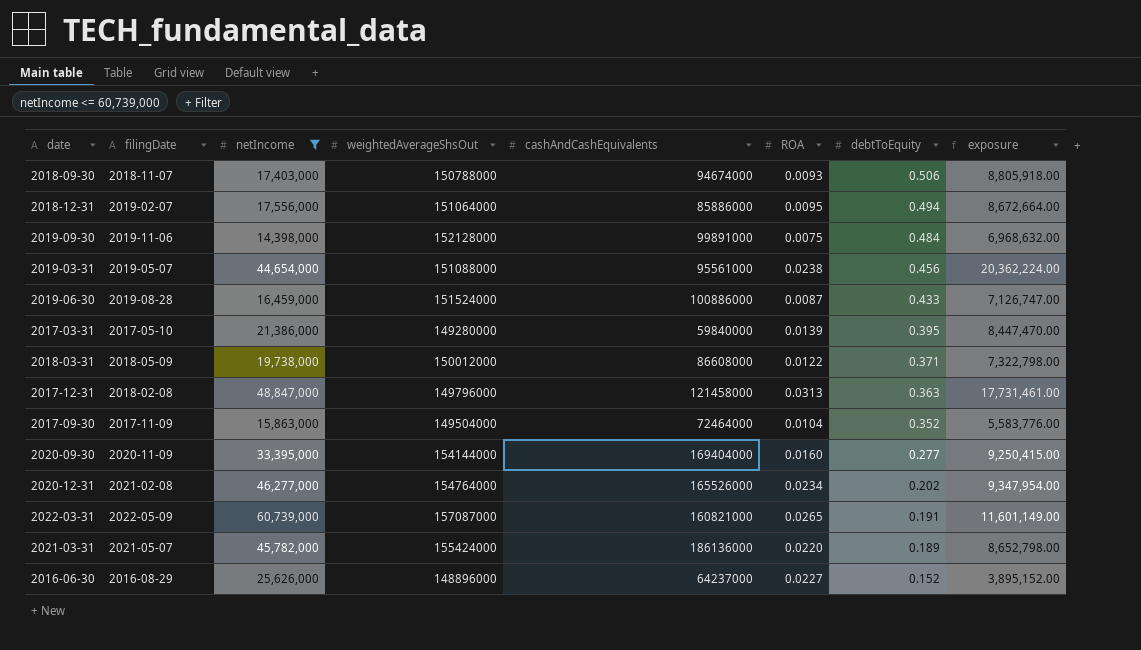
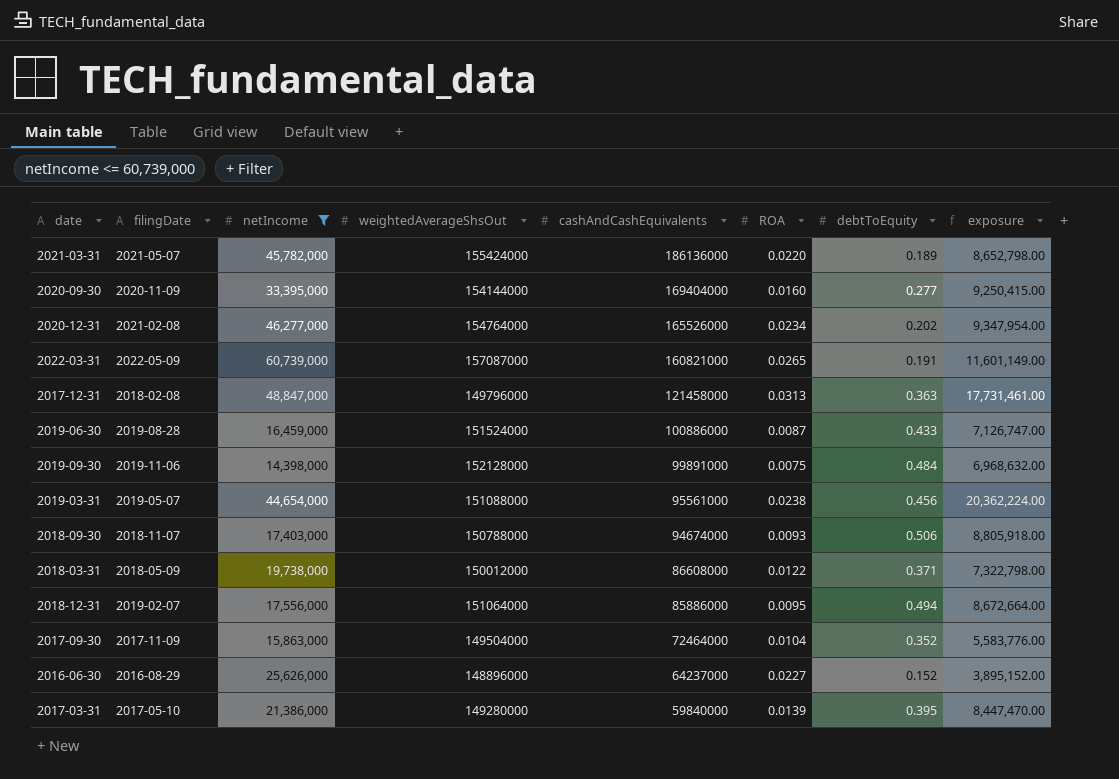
row order: debtToEquity descending -> cashAndCashEquivalents descending

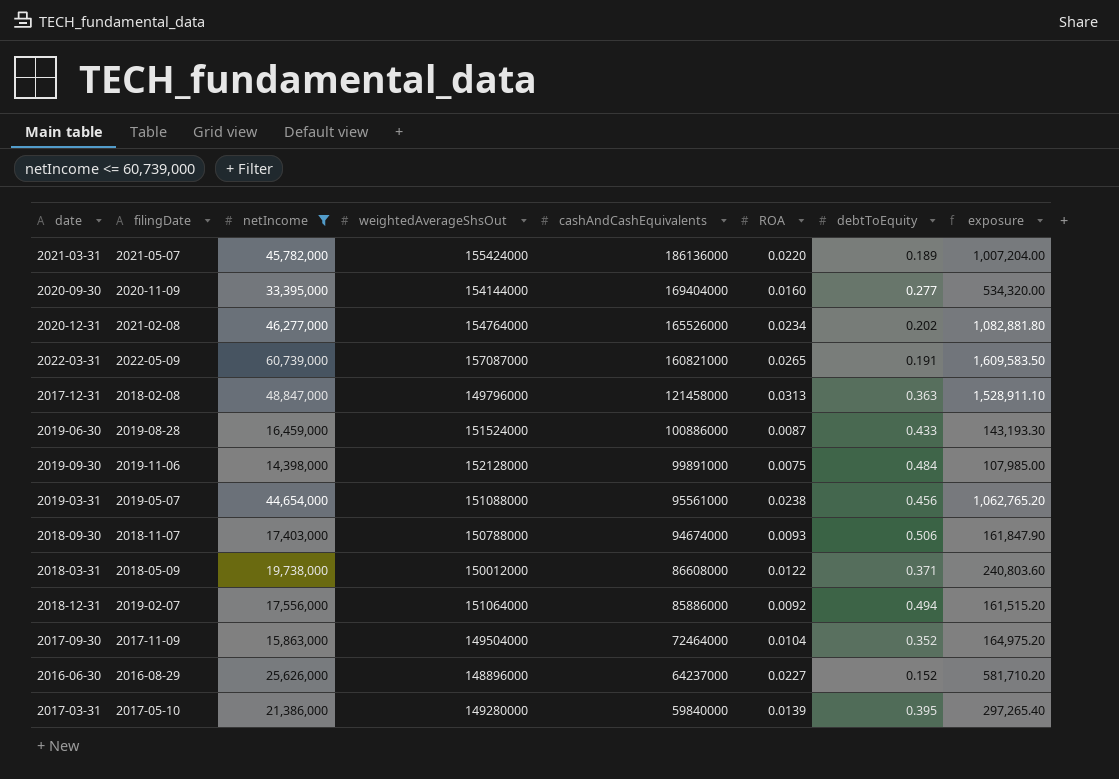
column exposure | formula: [netIncome] * [debtToEquity] -> [netIncome] * [ROA]
2018-12-31 | ROA: 0.0095 -> 0.0092

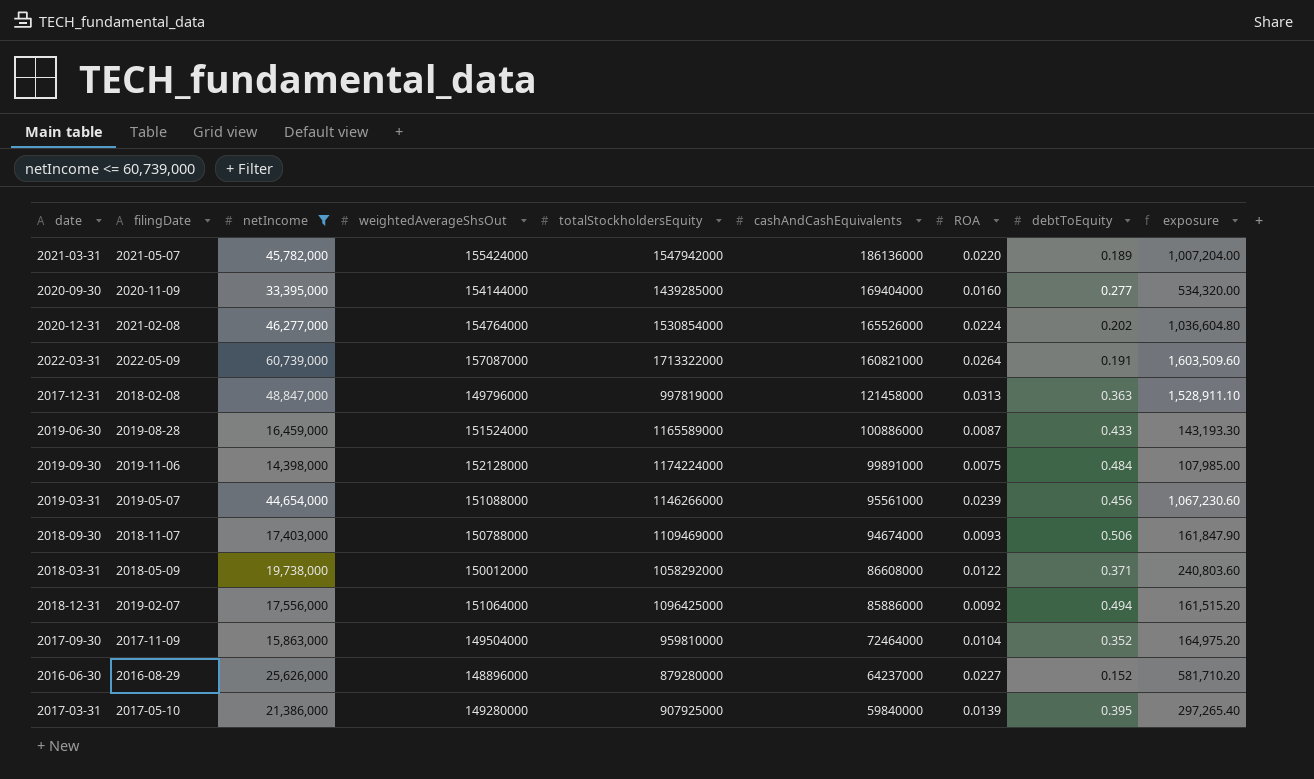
column totalStockholdersEquity | position: none -> 5
2020-12-31 | ROA: 0.0234 -> 0.0224
2020-12-31 | exposure: 1,082,881.80 -> 1,036,604.80
2022-03-31 | ROA: 0.0265 -> 0.0264
2022-03-31 | exposure: 1,609,583.50 -> 1,603,509.60
2019-03-31 | ROA: 0.0238 -> 0.0239
2019-03-31 | exposure: 1,062,765.20 -> 1,067,230.60

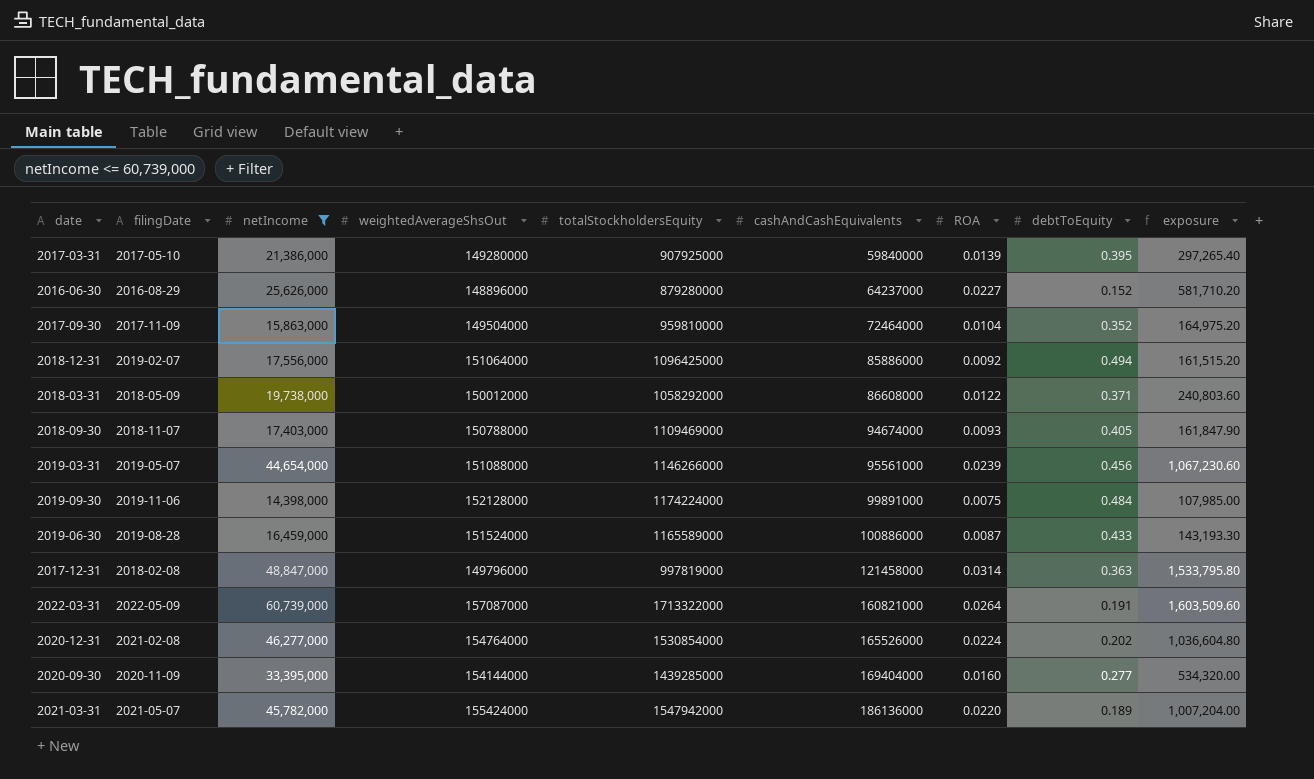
row order: cashAndCashEquivalents descending -> cashAndCashEquivalents ascending
2018-09-30 | debtToEquity: 0.506 -> 0.405
2017-12-31 | ROA: 0.0313 -> 0.0314
2017-12-31 | exposure: 1,528,911.10 -> 1,533,795.80

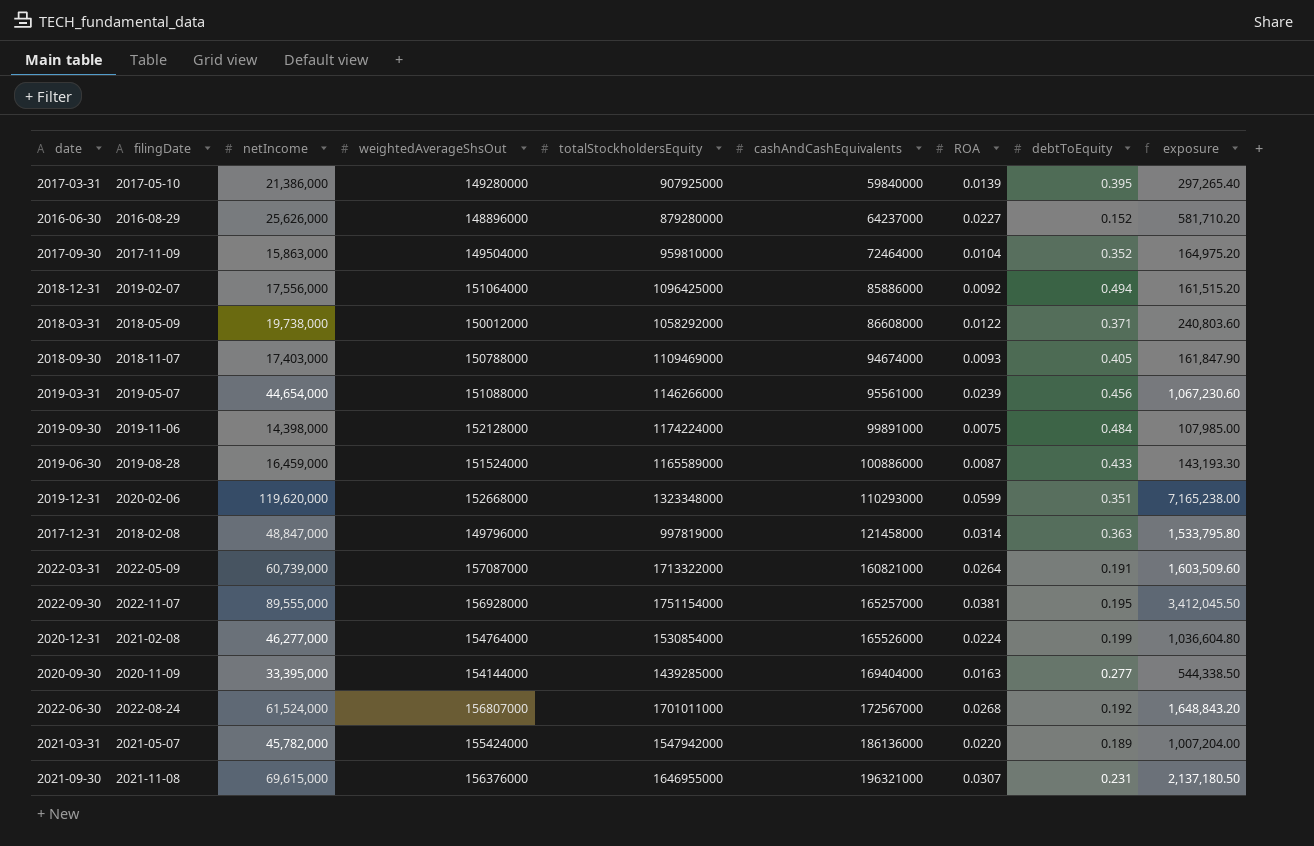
filter: netIncome <= 60,739,000 -> none
2020-12-31 | debtToEquity: 0.202 -> 0.199
2020-09-30 | ROA: 0.0160 -> 0.0163
2020-09-30 | exposure: 534,320.00 -> 544,338.50

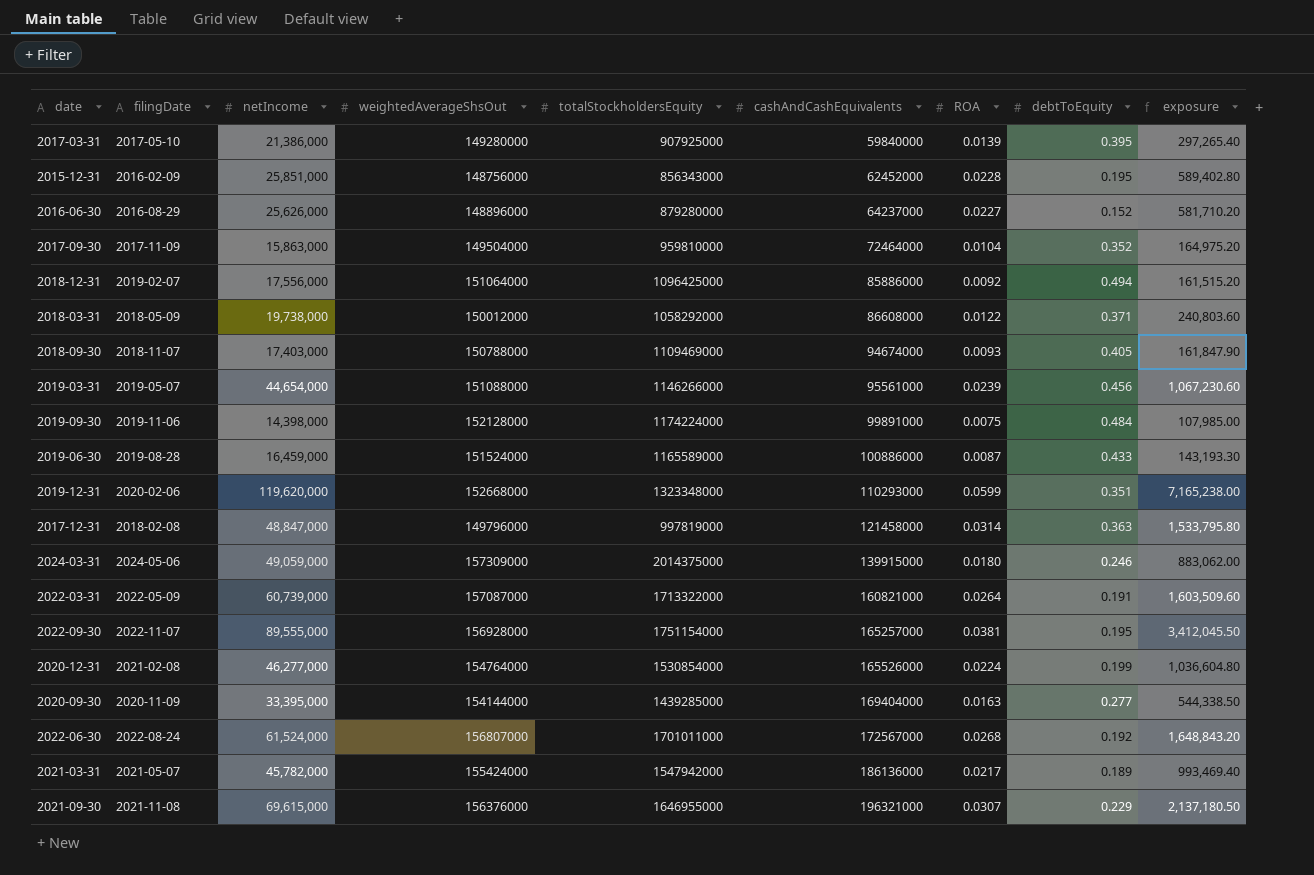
row 2015-12-31: none -> 2016-02-09 | 25,851,000 | 148756000 | 856343000 | 62452000 | 0.0228 | 0.195 | 589,402.80
row 2024-03-31: none -> 2024-05-06 | 49,059,000 | 157309000 | 2014375000 | 139915000 | 0.0180 | 0.246 | 883,062.00
2021-03-31 | ROA: 0.0220 -> 0.0217
2021-03-31 | exposure: 1,007,204.00 -> 993,469.40
2021-09-30 | debtToEquity: 0.231 -> 0.229

